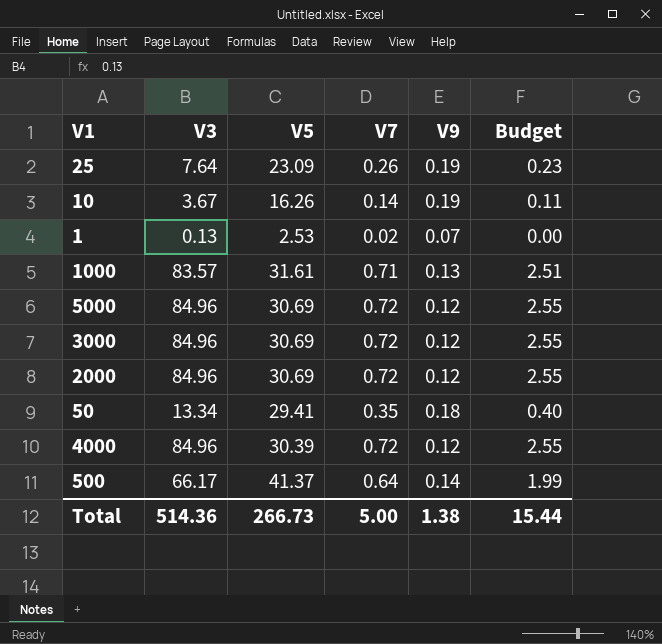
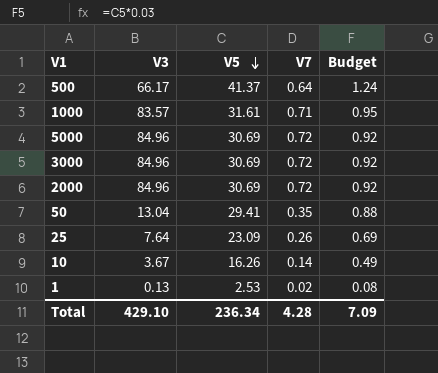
row order: none -> V5 descending
column V9 | position: 5 -> none
column Budget | formula: [V3] * 0.03 -> [V5] * 0.03
row 4000: 84.96 | 30.39 | 0.72 | 0.12 | 2.55 -> none
50 | V3: 13.34 -> 13.04
Total | V3: 514.36 -> 429.10
Total | V5: 266.73 -> 236.34
Total | V7: 5.00 -> 4.28
Total | Budget: 15.44 -> 7.09

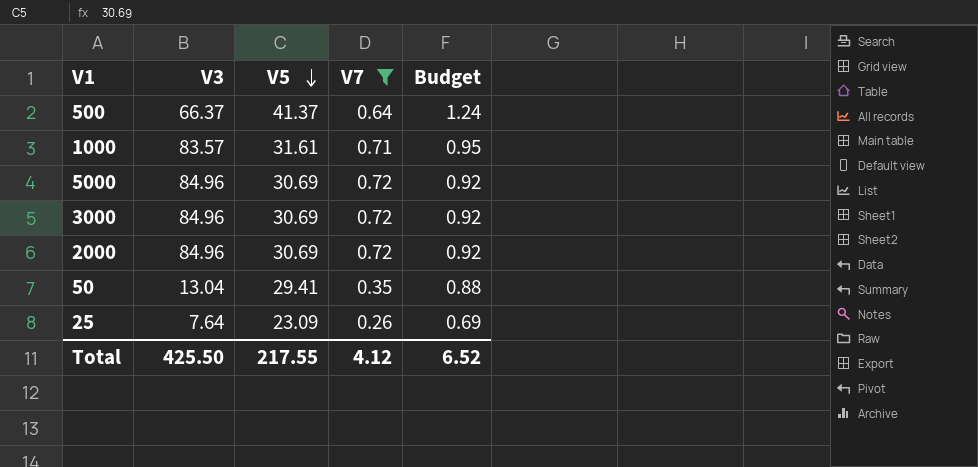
filter: none -> V7 >= 0.26
500 | V3: 66.17 -> 66.37
Total | V3: 429.10 -> 425.50
Total | V5: 236.34 -> 217.55
Total | V7: 4.28 -> 4.12
Total | Budget: 7.09 -> 6.52

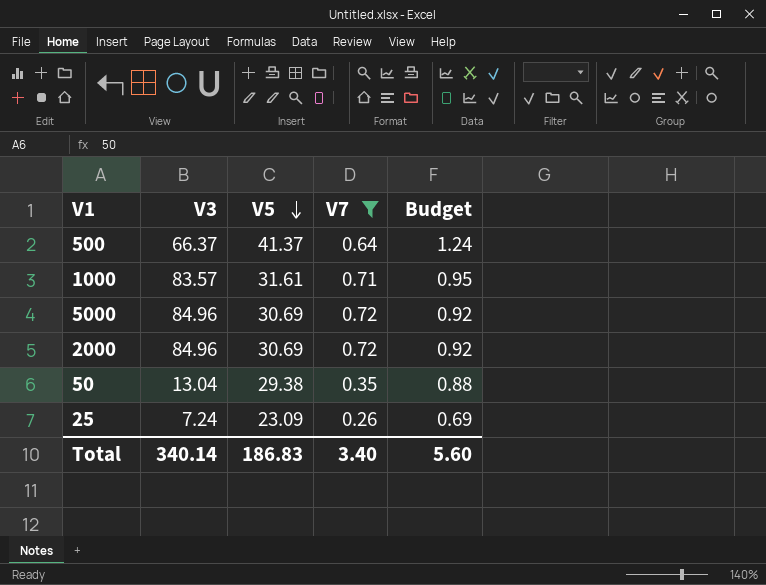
row 3000: 84.96 | 30.69 | 0.72 | 0.92 -> none
50 | V5: 29.41 -> 29.38
25 | V3: 7.64 -> 7.24
Total | V3: 425.50 -> 340.14
Total | V5: 217.55 -> 186.83
Total | V7: 4.12 -> 3.40
Total | Budget: 6.52 -> 5.60

